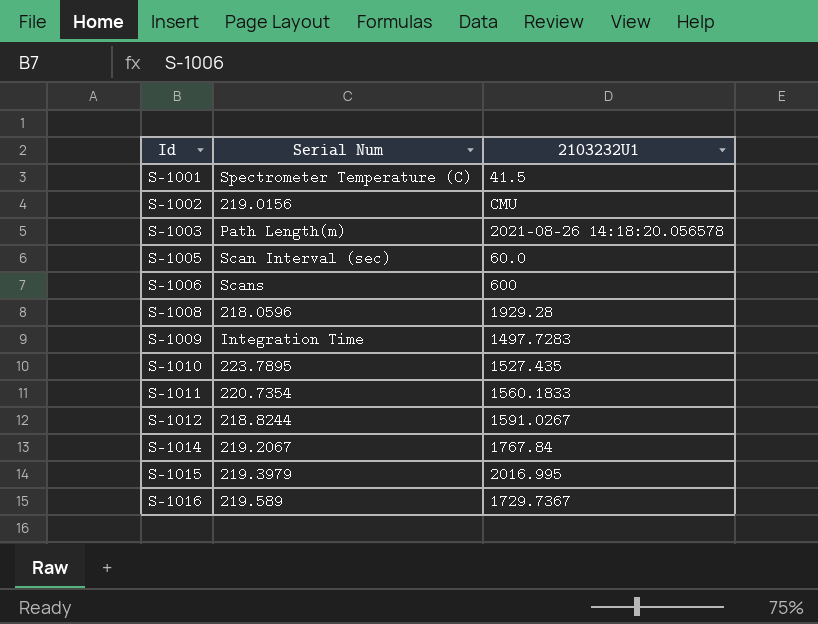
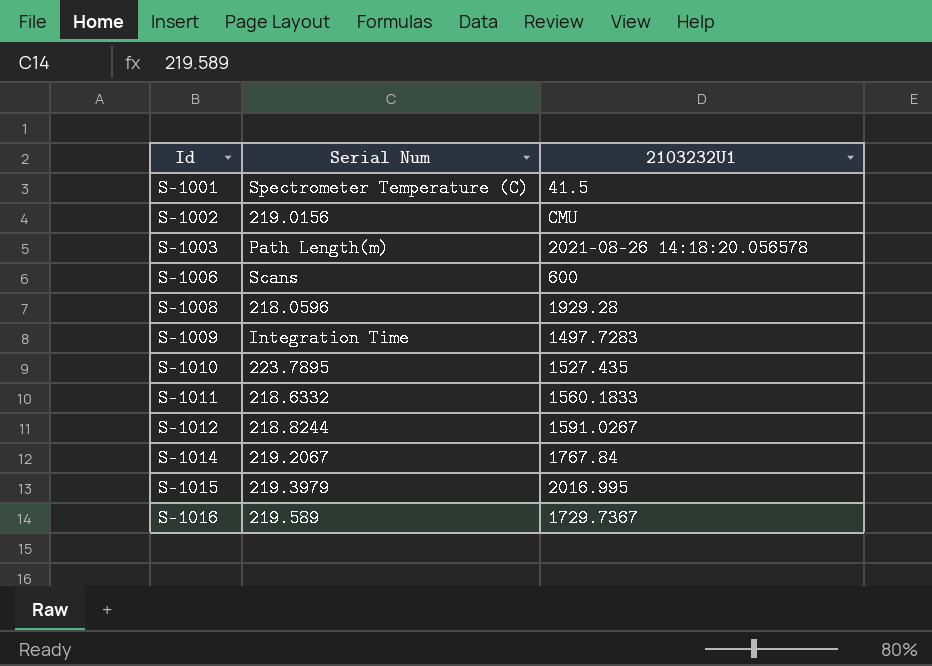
row S-1005: Scan Interval (sec) | 60.0 -> none
S-1011 | Serial Num: 220.7354 -> 218.6332

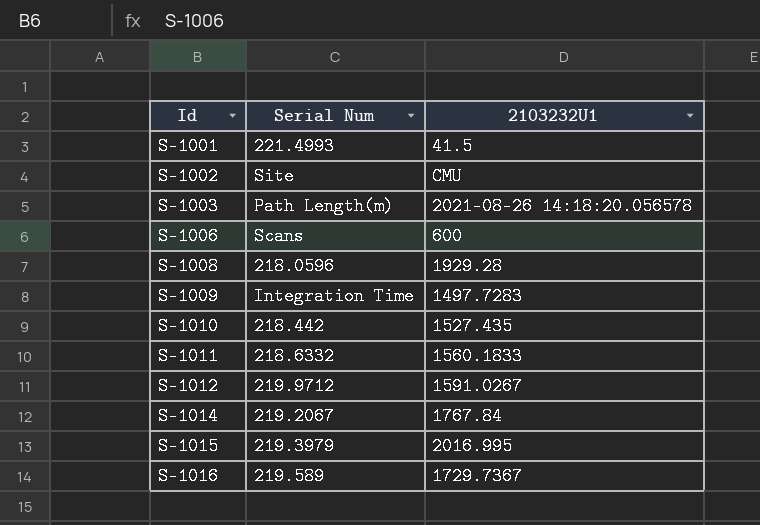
S-1001 | Serial Num: Spectrometer Temperature (C) -> 221.4993
S-1002 | Serial Num: 219.0156 -> Site
S-1010 | Serial Num: 223.7895 -> 218.442
S-1012 | Serial Num: 218.8244 -> 219.9712

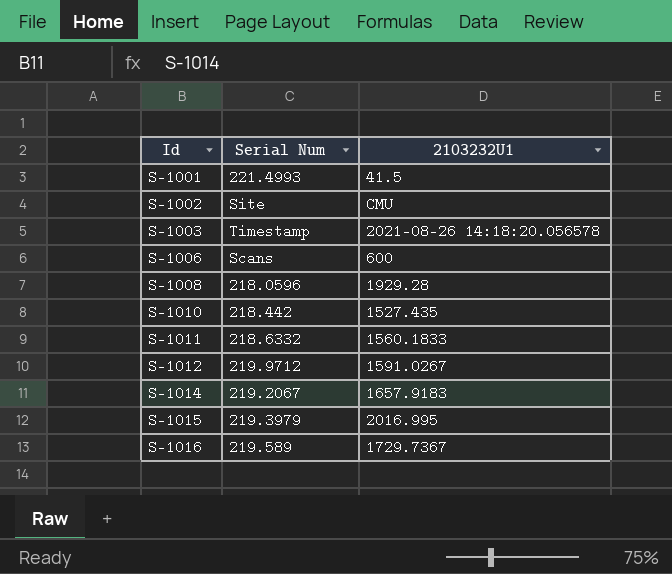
row S-1009: Integration Time | 1497.7283 -> none
S-1003 | Serial Num: Path Length(m) -> Timestamp
S-1014 | 2103232U1: 1767.84 -> 1657.9183

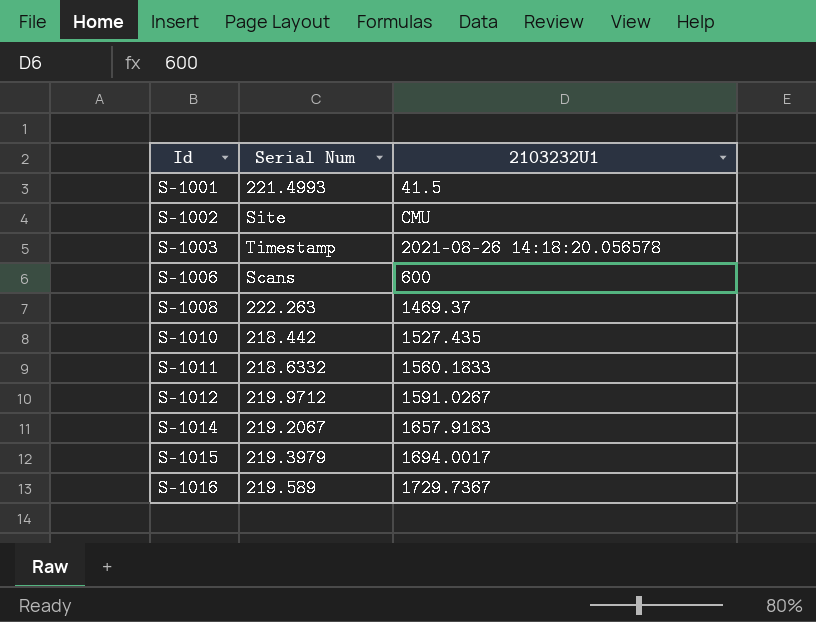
S-1008 | Serial Num: 218.0596 -> 222.263
S-1008 | 2103232U1: 1929.28 -> 1469.37
S-1015 | 2103232U1: 2016.995 -> 1694.0017

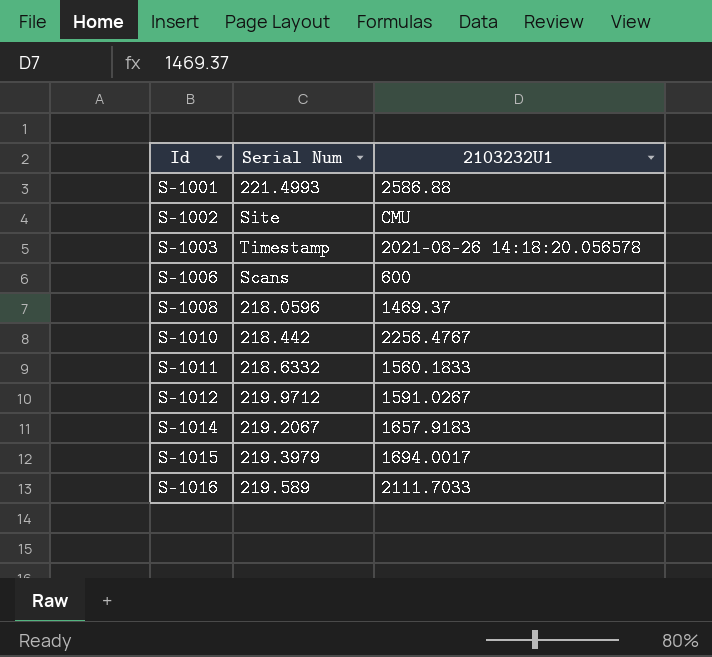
S-1001 | 2103232U1: 41.5 -> 2586.88
S-1008 | Serial Num: 222.263 -> 218.0596
S-1010 | 2103232U1: 1527.435 -> 2256.4767
S-1016 | 2103232U1: 1729.7367 -> 2111.7033

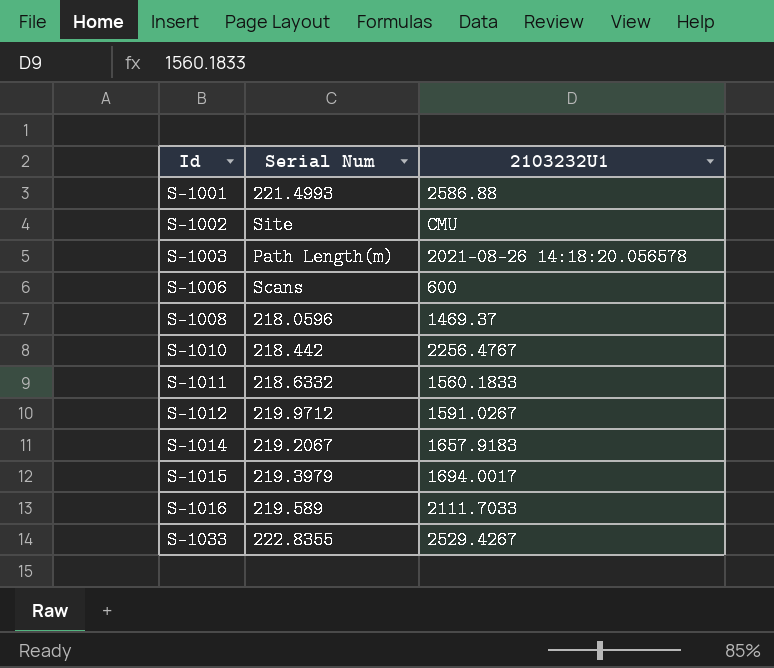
S-1003 | Serial Num: Timestamp -> Path Length(m)
row S-1033: none -> 222.8355 | 2529.4267

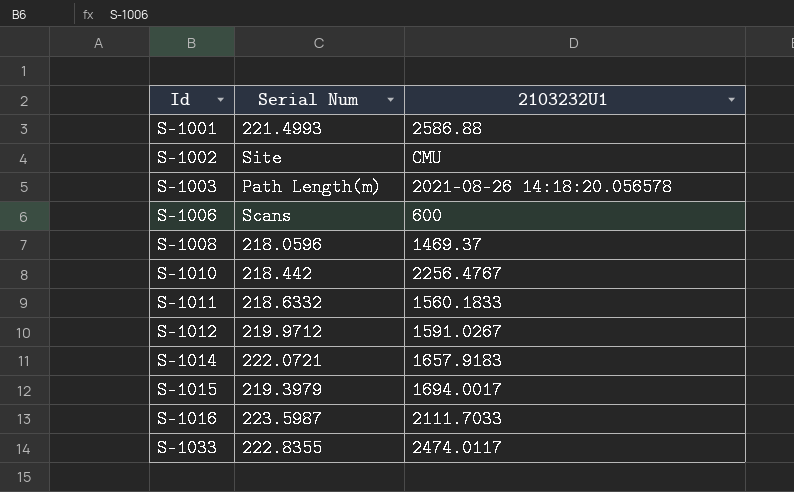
S-1014 | Serial Num: 219.2067 -> 222.0721
S-1016 | Serial Num: 219.589 -> 223.5987
S-1033 | 2103232U1: 2529.4267 -> 2474.0117

